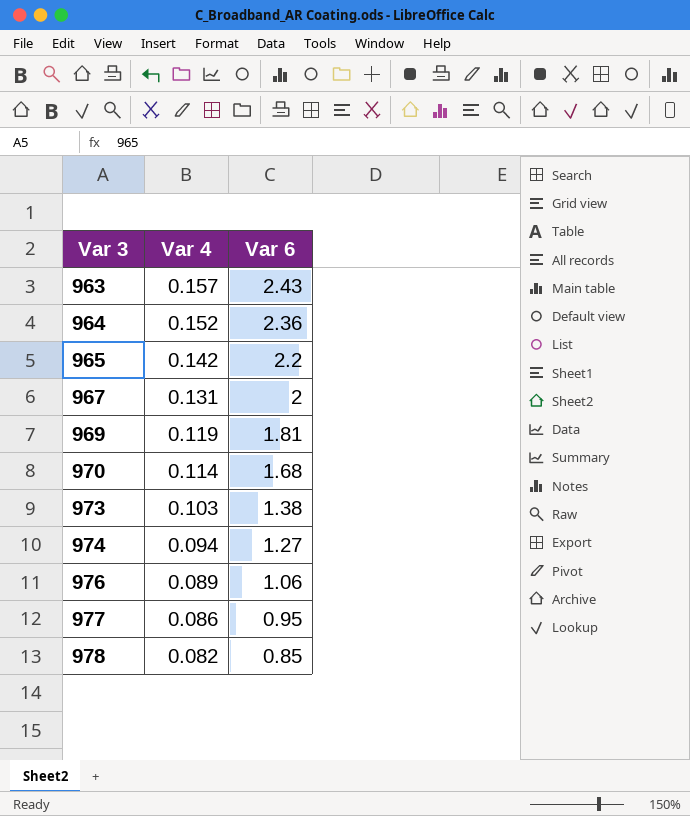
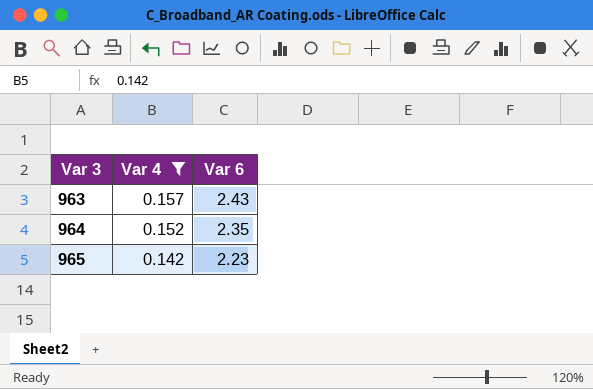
filter: none -> Var 4 >= 0.142
964 | Var 6: 2.36 -> 2.35
965 | Var 6: 2.2 -> 2.23

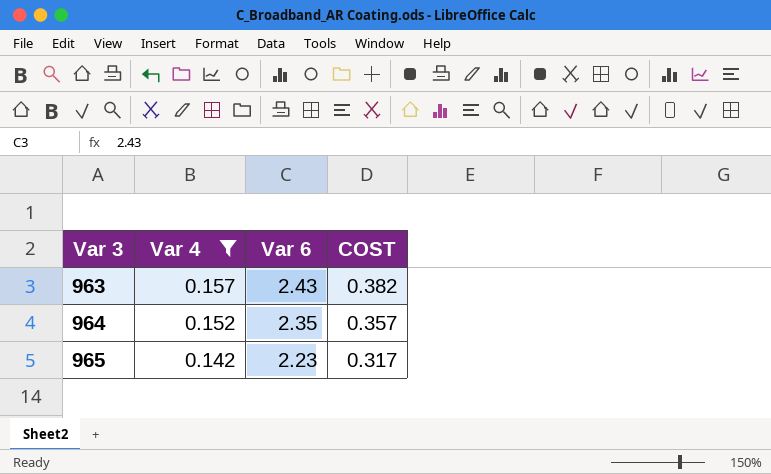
column COST | formula: none -> [Var 4] * [Var 6]

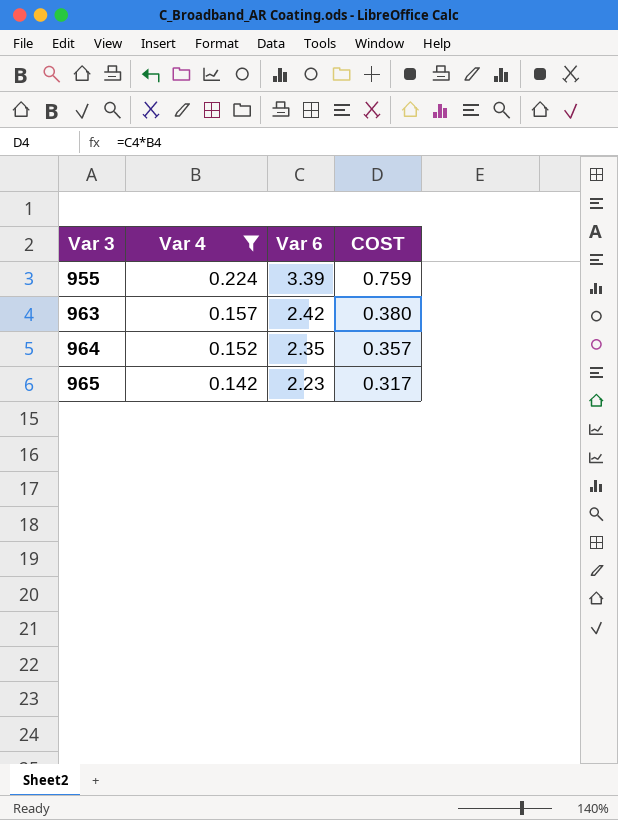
row 955: none -> 0.224 | 3.39 | 0.759
963 | Var 6: 2.43 -> 2.42
963 | COST: 0.382 -> 0.380

